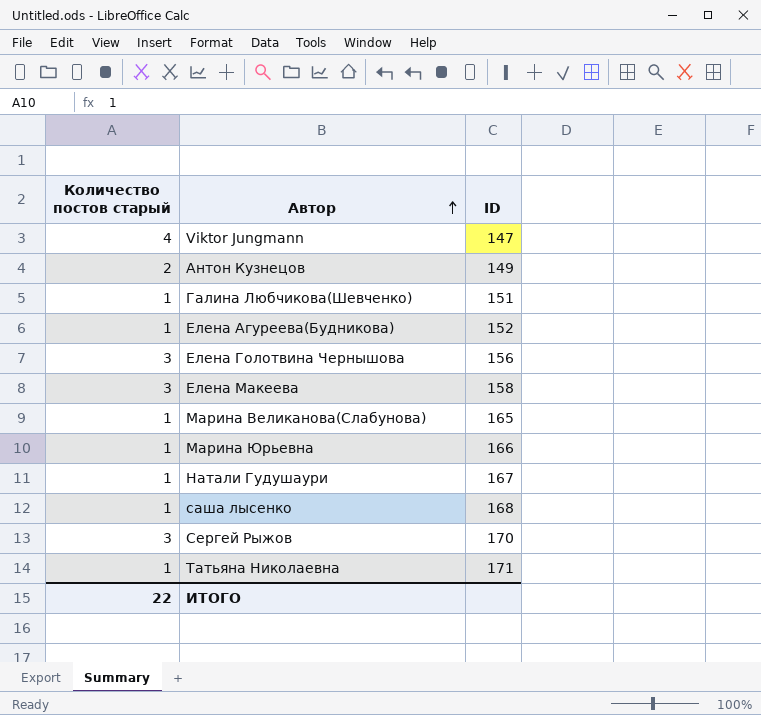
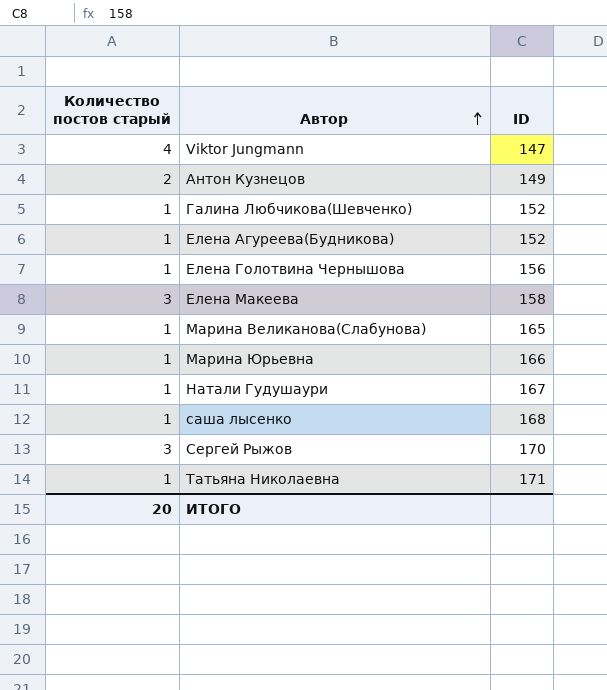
Галина Любчикова(Шевченко) | ID: 151 -> 152
Елена Голотвина Чернышова | Количество постов старый: 3 -> 1
ИТОГО | Количество постов старый: 22 -> 20

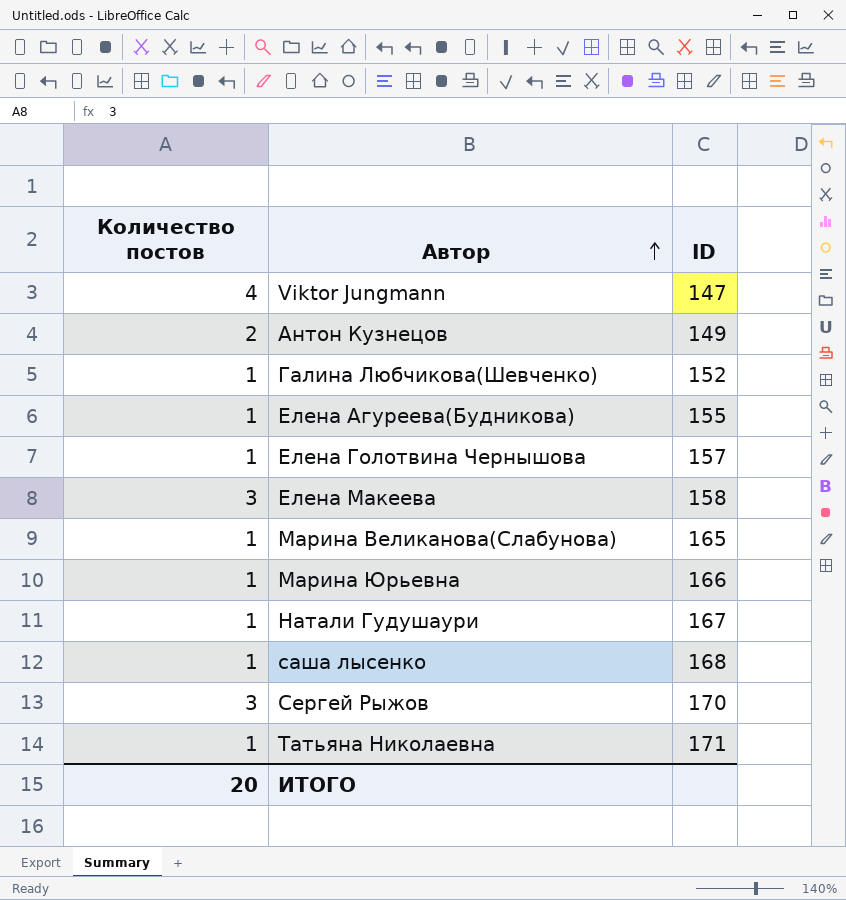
column name: Количество постов старый -> Количество постов
Елена Агуреева(Будникова) | ID: 152 -> 155
Елена Голотвина Чернышова | ID: 156 -> 157

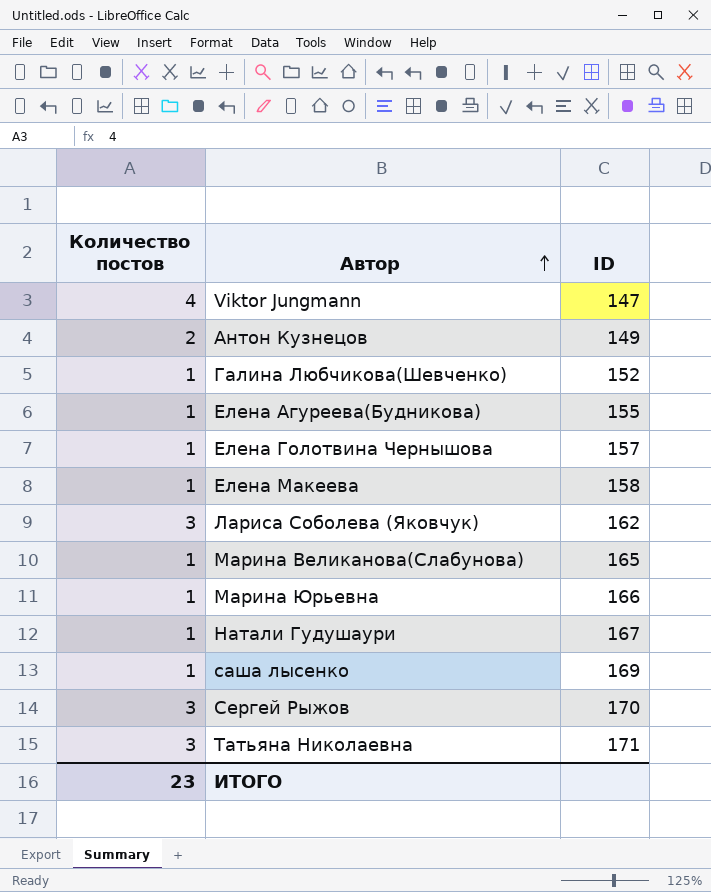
Елена Макеева | Количество постов: 3 -> 1
row Лариса Соболева (Яковчук): none -> 3 | 162
саша лысенко | ID: 168 -> 169
Татьяна Николаевна | Количество постов: 1 -> 3
ИТОГО | Количество постов: 20 -> 23

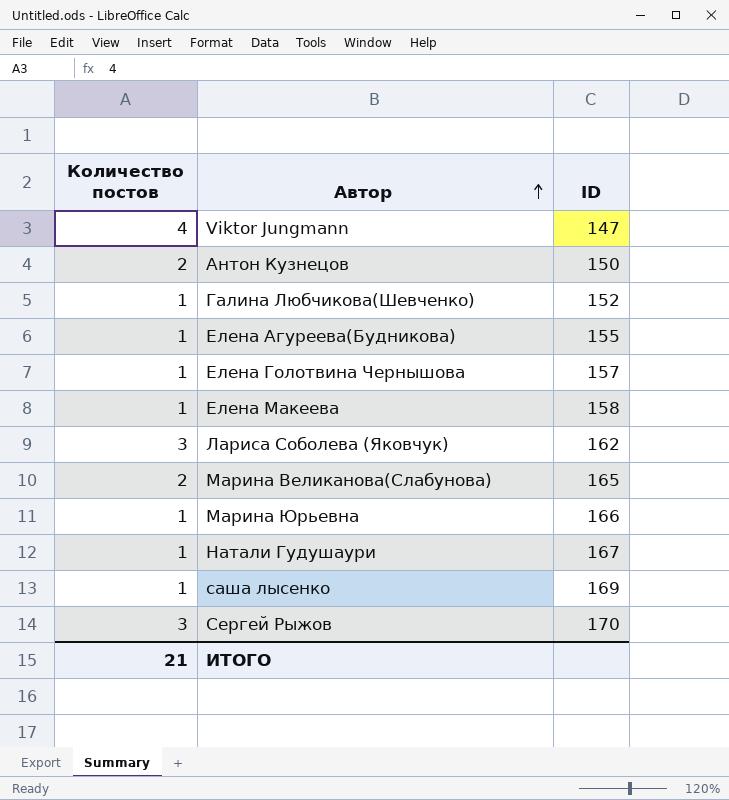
row Татьяна Николаевна: 3 | 171 -> none
Антон Кузнецов | ID: 149 -> 150
Марина Великанова(Слабунова) | Количество постов: 1 -> 2
ИТОГО | Количество постов: 23 -> 21

